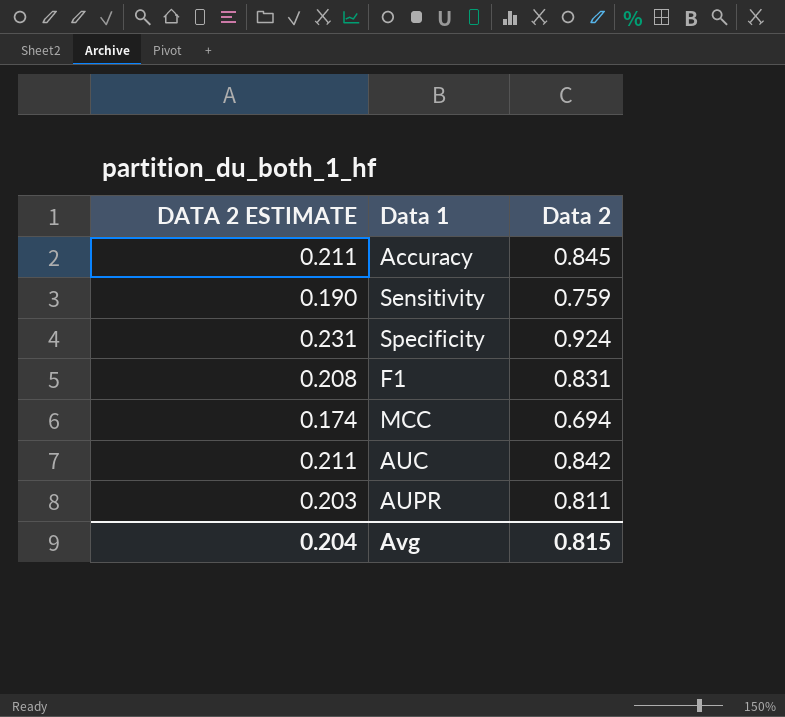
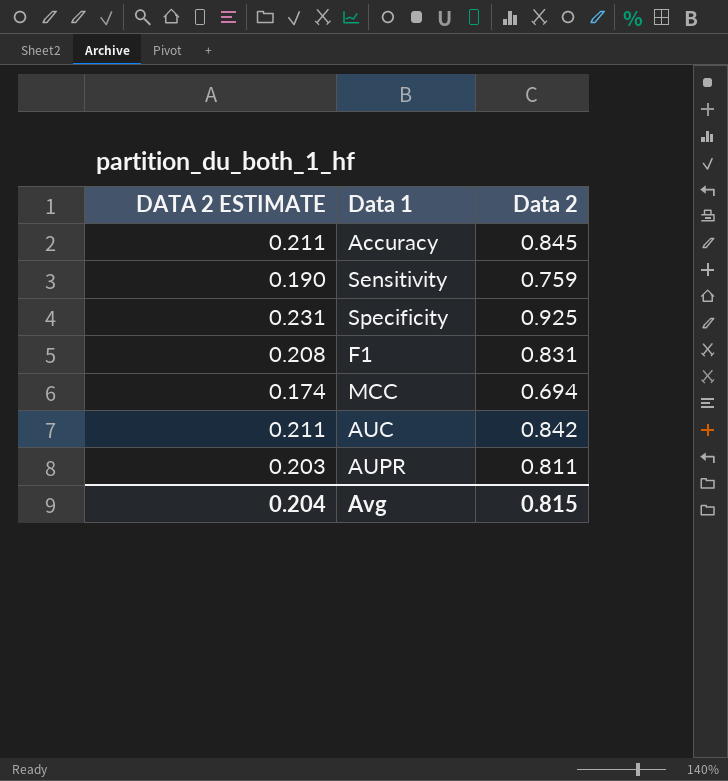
Specificity | Data 2: 0.924 -> 0.925

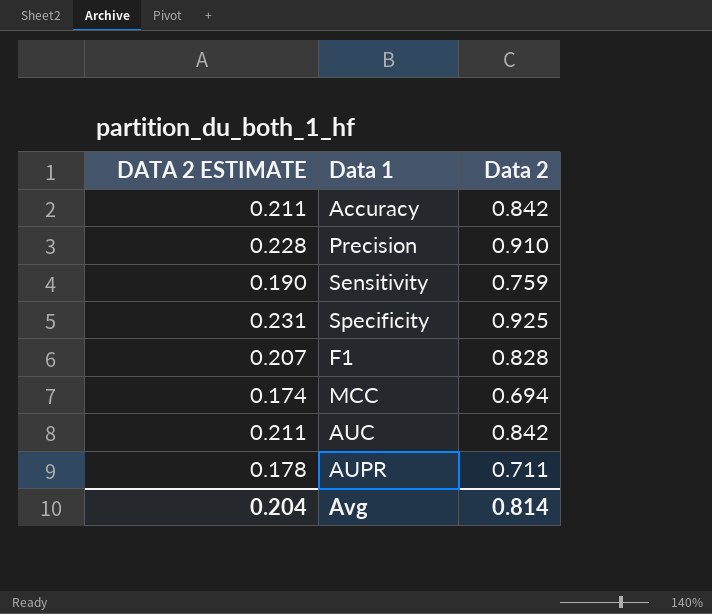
Accuracy | Data 2: 0.845 -> 0.842
row Precision: none -> 0.228 | 0.910
F1 | DATA 2 ESTIMATE: 0.208 -> 0.207
F1 | Data 2: 0.831 -> 0.828
AUPR | DATA 2 ESTIMATE: 0.203 -> 0.178
AUPR | Data 2: 0.811 -> 0.711
Avg | Data 2: 0.815 -> 0.814

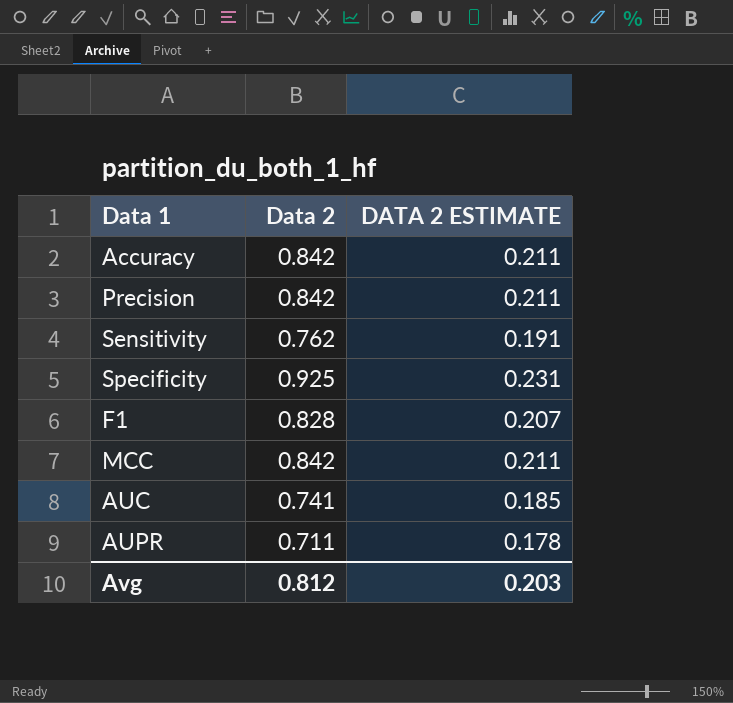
column DATA 2 ESTIMATE | position: 1 -> 3
Precision | Data 2: 0.910 -> 0.842
Precision | DATA 2 ESTIMATE: 0.228 -> 0.211
Sensitivity | Data 2: 0.759 -> 0.762
Sensitivity | DATA 2 ESTIMATE: 0.190 -> 0.191
MCC | Data 2: 0.694 -> 0.842
MCC | DATA 2 ESTIMATE: 0.174 -> 0.211
AUC | Data 2: 0.842 -> 0.741
AUC | DATA 2 ESTIMATE: 0.211 -> 0.185
Avg | Data 2: 0.814 -> 0.812
Avg | DATA 2 ESTIMATE: 0.204 -> 0.203

